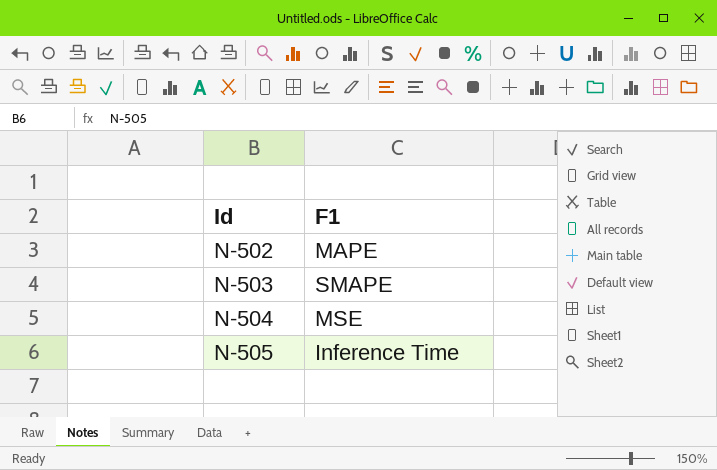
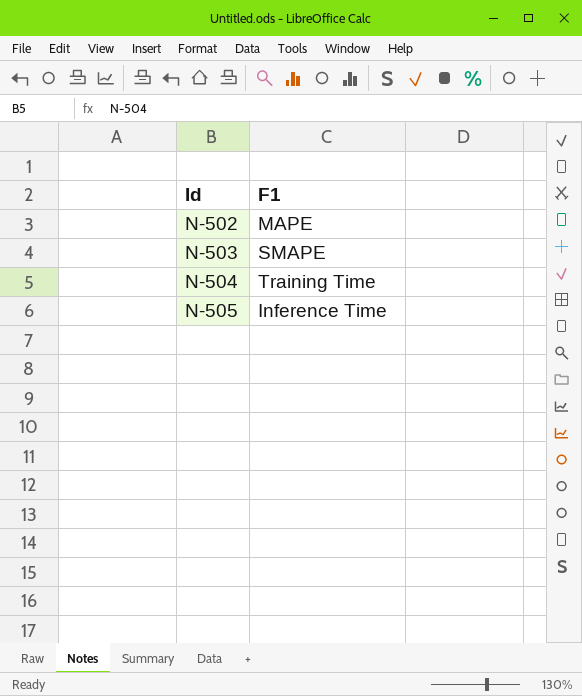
N-504 | F1: MSE -> Training Time

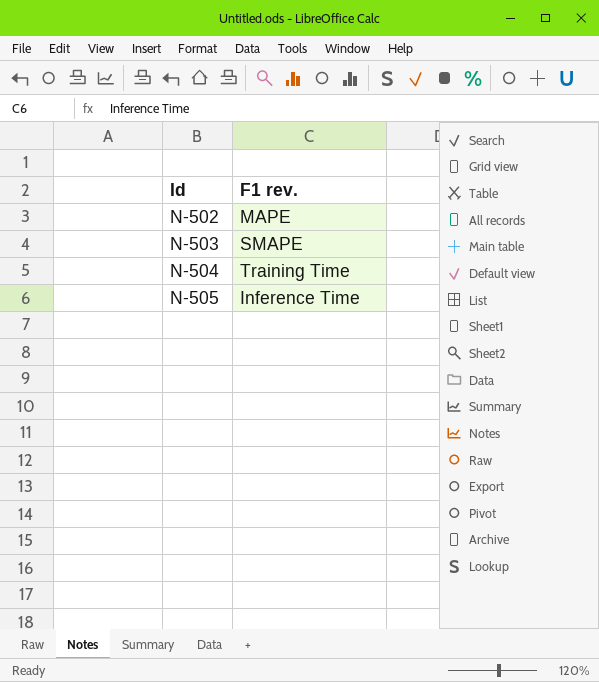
column name: F1 -> F1 rev.

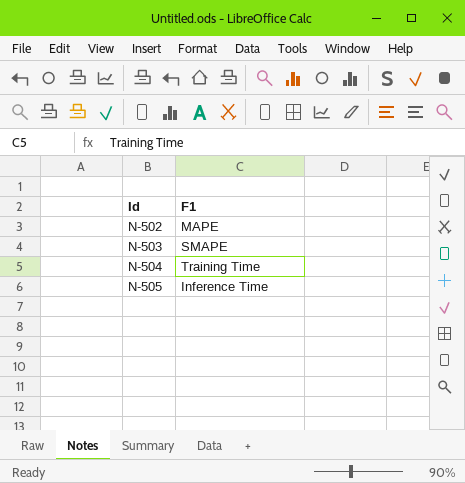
column name: F1 rev. -> F1

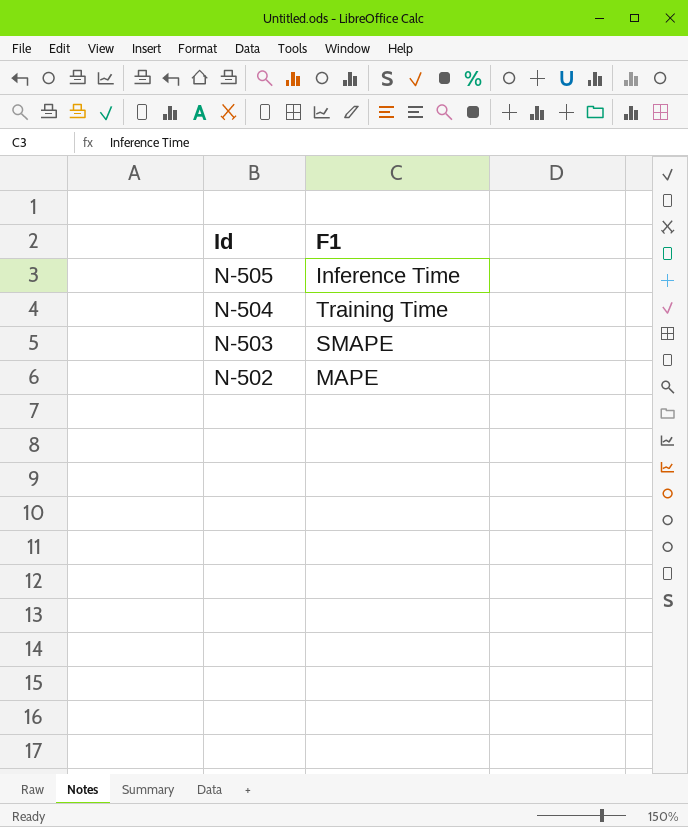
row order: Id ascending -> Id descending

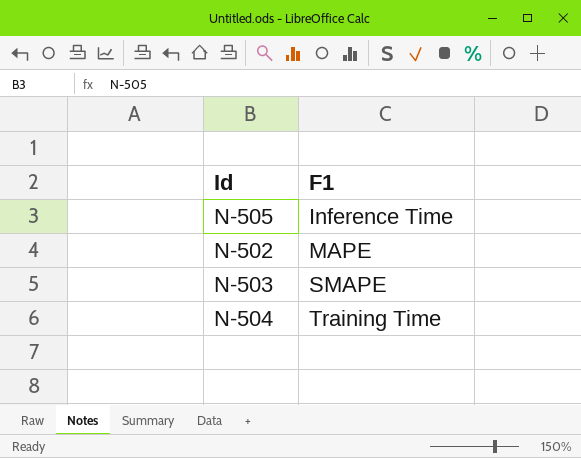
row order: Id descending -> F1 ascending

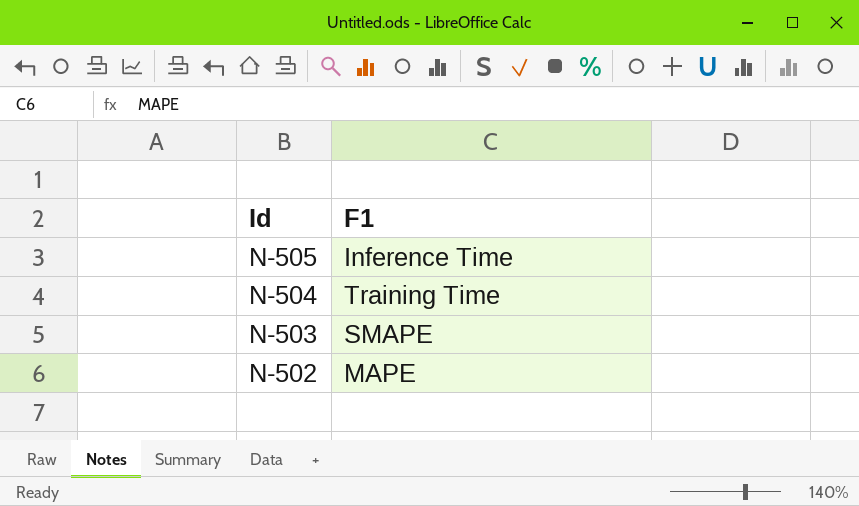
row order: F1 ascending -> Id descending

